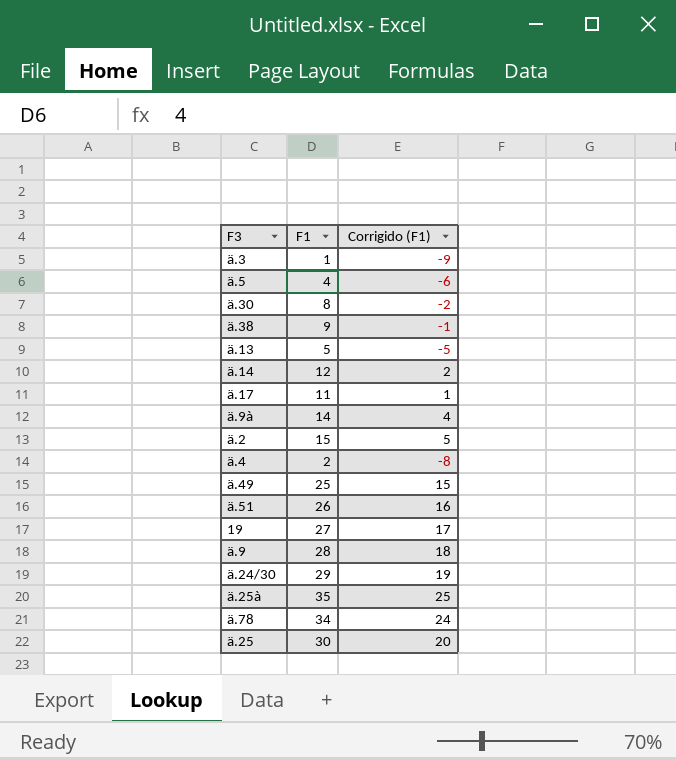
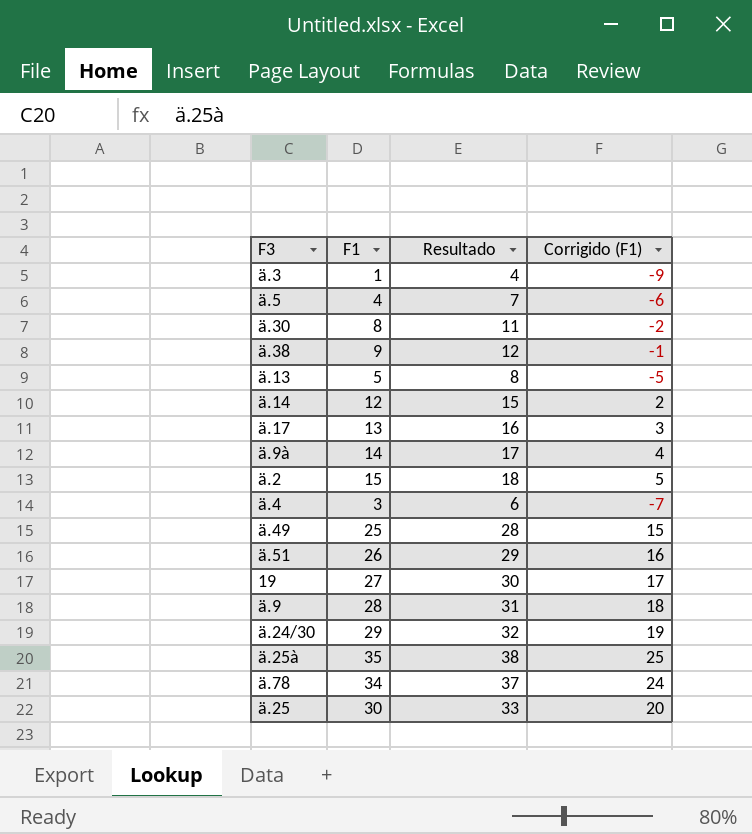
column Resultado | formula: none -> [F1] + 3
ä.17 | F1: 11 -> 13
ä.17 | Corrigido (F1): 1 -> 3
ä.4 | F1: 2 -> 3
ä.4 | Corrigido (F1): -8 -> -7

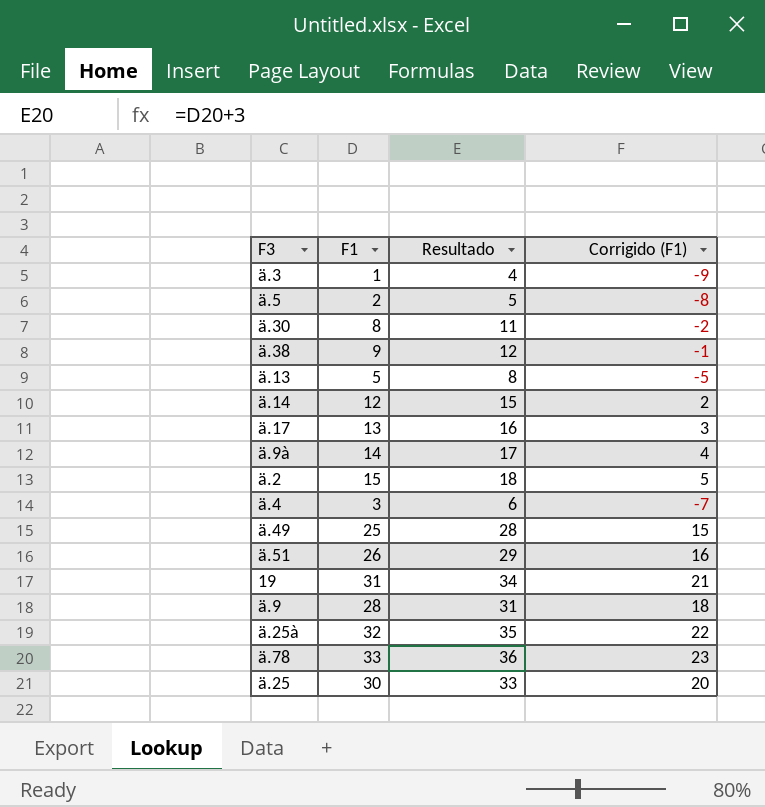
row ä.24/30: 29 | 32 | 19 -> none
ä.5 | F1: 4 -> 2
ä.5 | Resultado: 7 -> 5
ä.5 | Corrigido (F1): -6 -> -8
19 | F1: 27 -> 31
19 | Resultado: 30 -> 34
19 | Corrigido (F1): 17 -> 21
ä.25à | F1: 35 -> 32
ä.25à | Resultado: 38 -> 35
ä.25à | Corrigido (F1): 25 -> 22
ä.78 | F1: 34 -> 33
ä.78 | Resultado: 37 -> 36
ä.78 | Corrigido (F1): 24 -> 23

